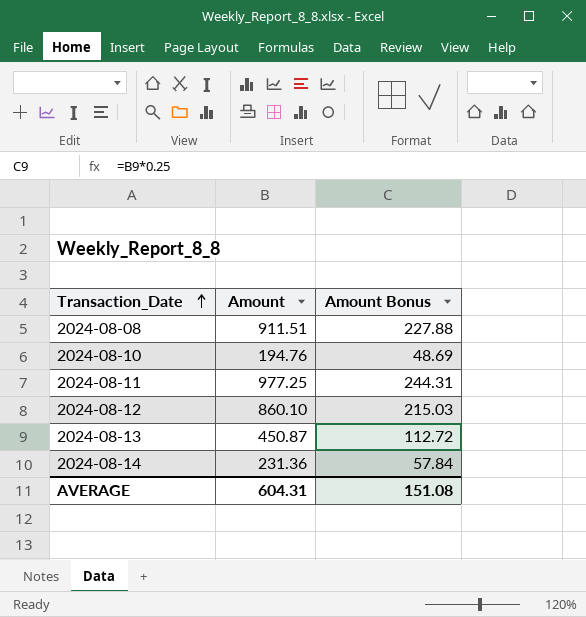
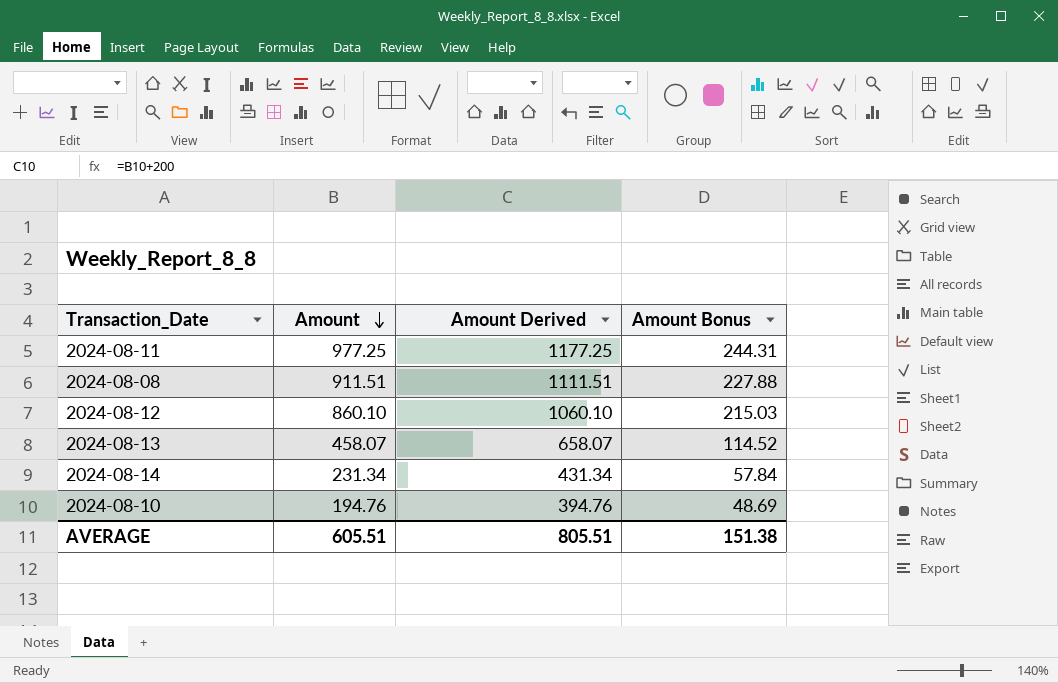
row order: Transaction_Date ascending -> Amount descending
column Amount Derived | formula: none -> [Amount] + 200
2024-08-13 | Amount: 450.87 -> 458.07
2024-08-13 | Amount Bonus: 112.72 -> 114.52
2024-08-14 | Amount: 231.36 -> 231.34
AVERAGE | Amount: 604.31 -> 605.51
AVERAGE | Amount Bonus: 151.08 -> 151.38

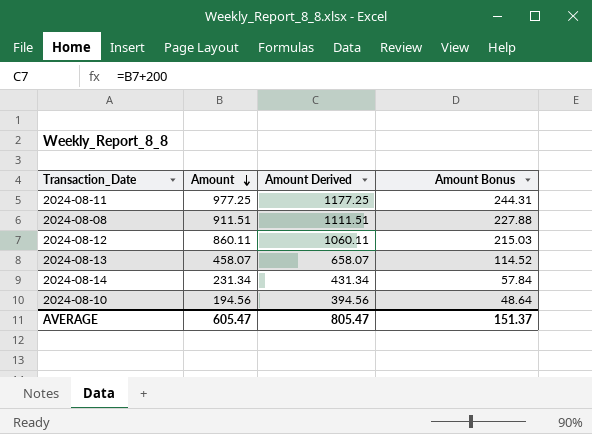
2024-08-12 | Amount: 860.10 -> 860.11
2024-08-12 | Amount Derived: 1060.10 -> 1060.11
2024-08-10 | Amount: 194.76 -> 194.56
2024-08-10 | Amount Derived: 394.76 -> 394.56
2024-08-10 | Amount Bonus: 48.69 -> 48.64
AVERAGE | Amount: 605.51 -> 605.47
AVERAGE | Amount Derived: 805.51 -> 805.47
AVERAGE | Amount Bonus: 151.38 -> 151.37

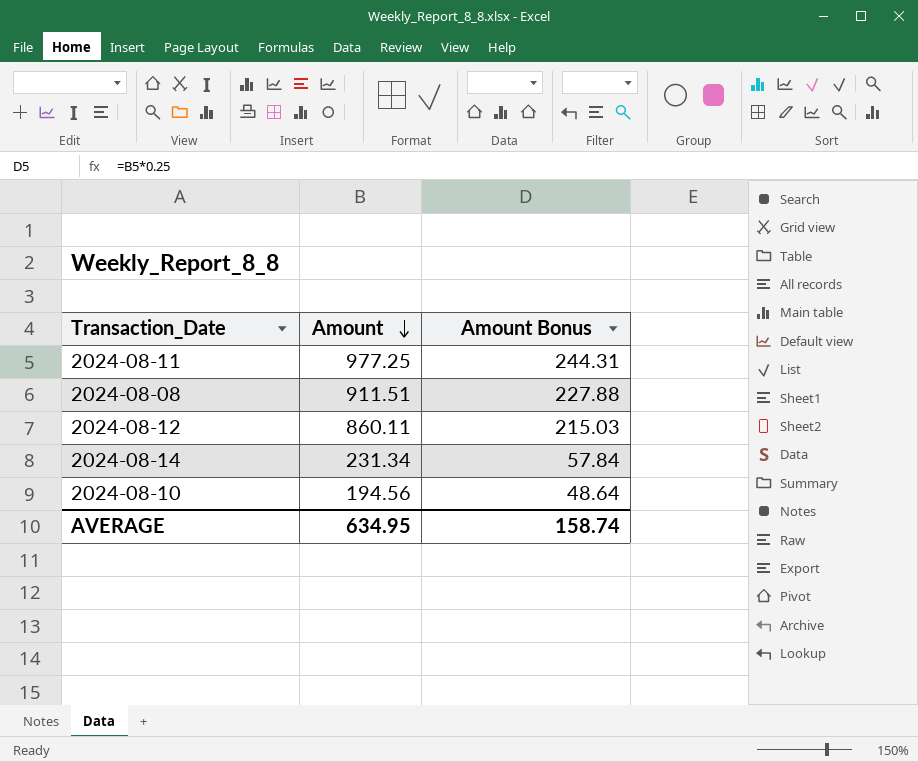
column Amount Derived | formula: [Amount] + 200 -> none
row 2024-08-13: 458.07 | 658.07 | 114.52 -> none
AVERAGE | Amount: 605.47 -> 634.95
AVERAGE | Amount Bonus: 151.37 -> 158.74

